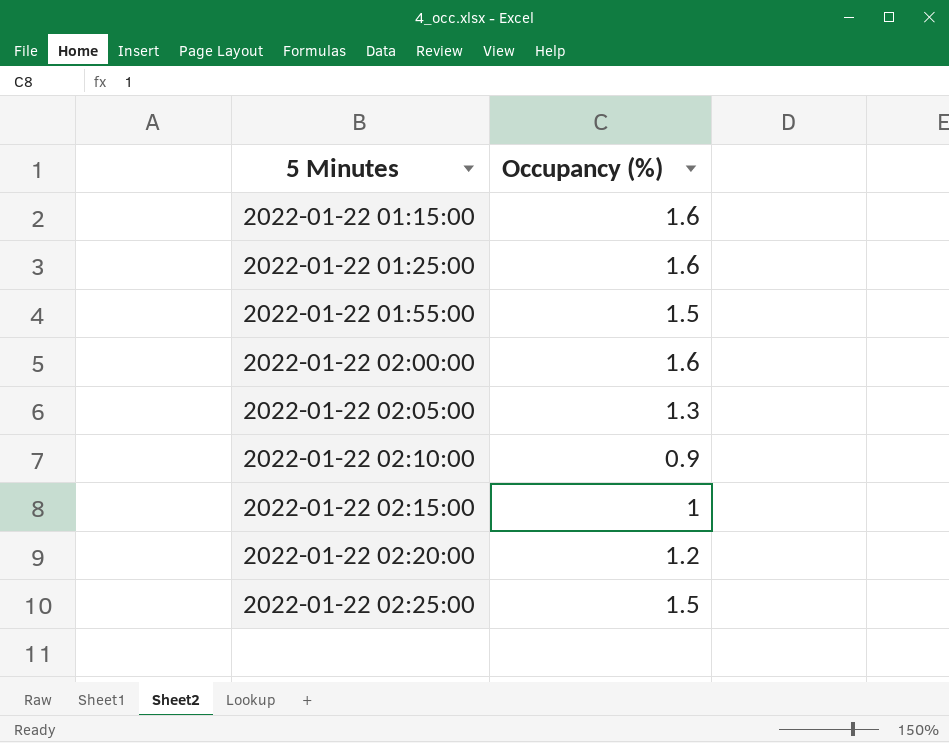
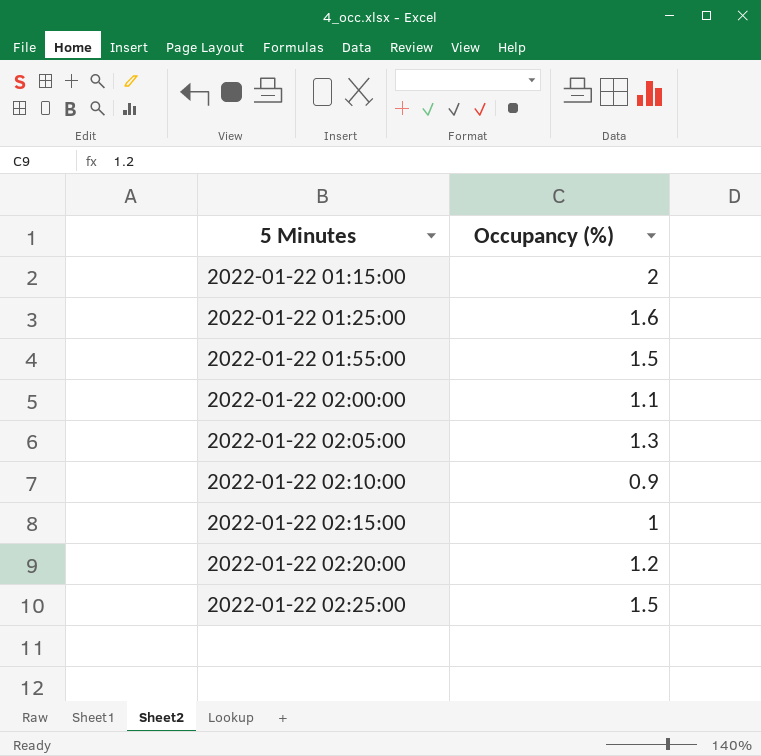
2022-01-22 01:15:00 | Occupancy (%): 1.6 -> 2
2022-01-22 02:00:00 | Occupancy (%): 1.6 -> 1.1

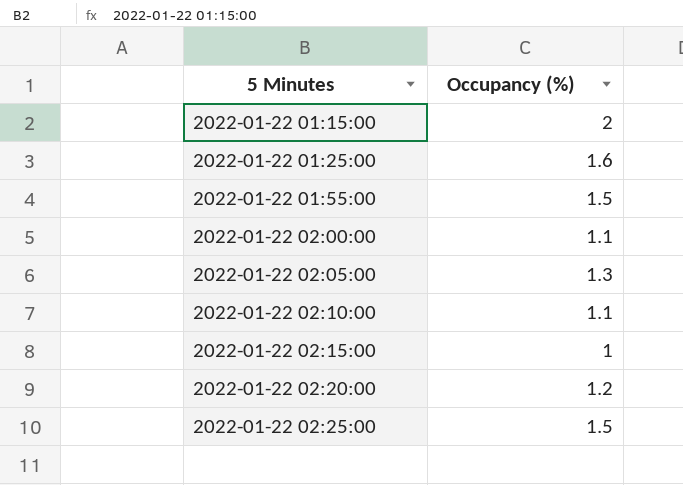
2022-01-22 02:10:00 | Occupancy (%): 0.9 -> 1.1

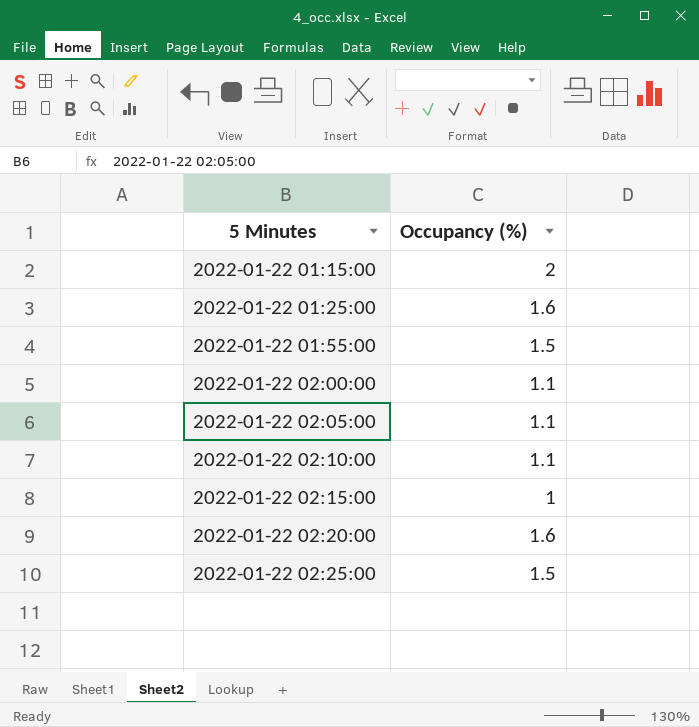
2022-01-22 02:05:00 | Occupancy (%): 1.3 -> 1.1
2022-01-22 02:20:00 | Occupancy (%): 1.2 -> 1.6

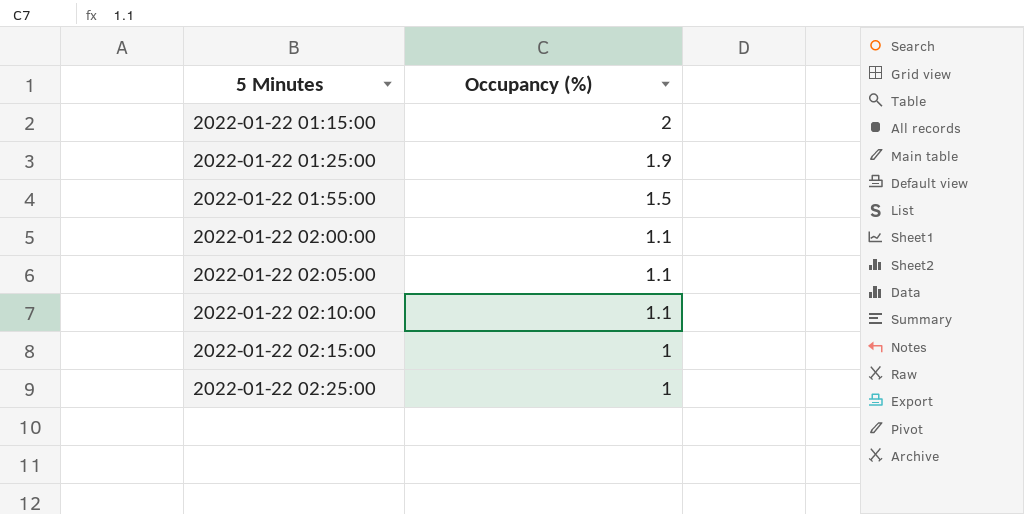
row 2022-01-22 02:20:00: 1.6 -> none
2022-01-22 01:25:00 | Occupancy (%): 1.6 -> 1.9
2022-01-22 02:25:00 | Occupancy (%): 1.5 -> 1

